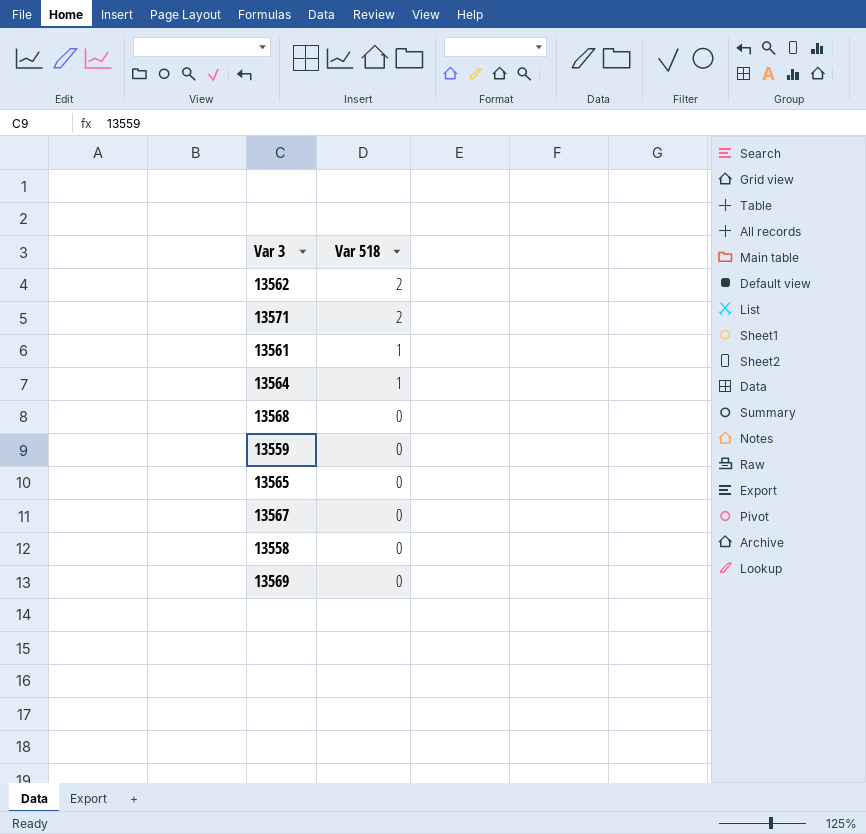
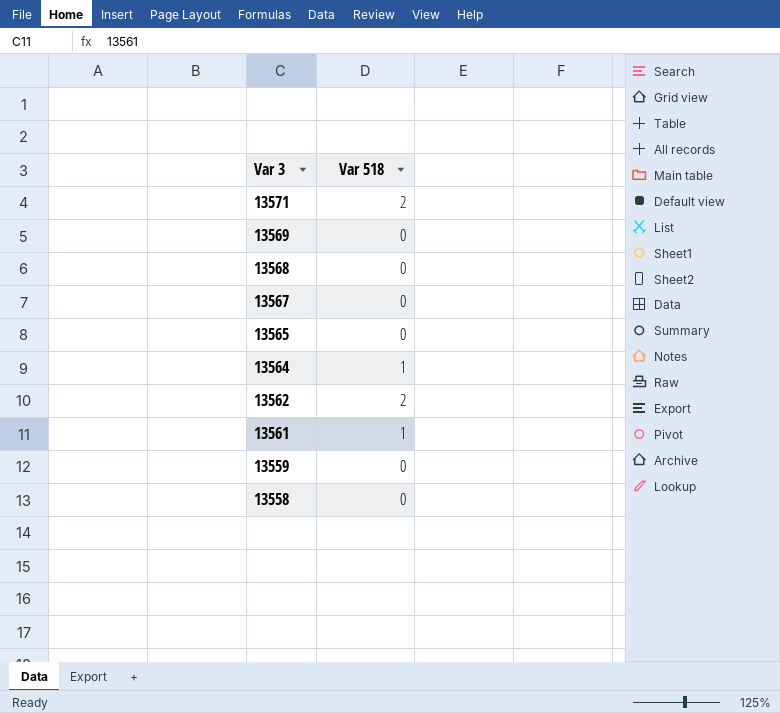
row order: Var 518 descending -> Var 3 descending

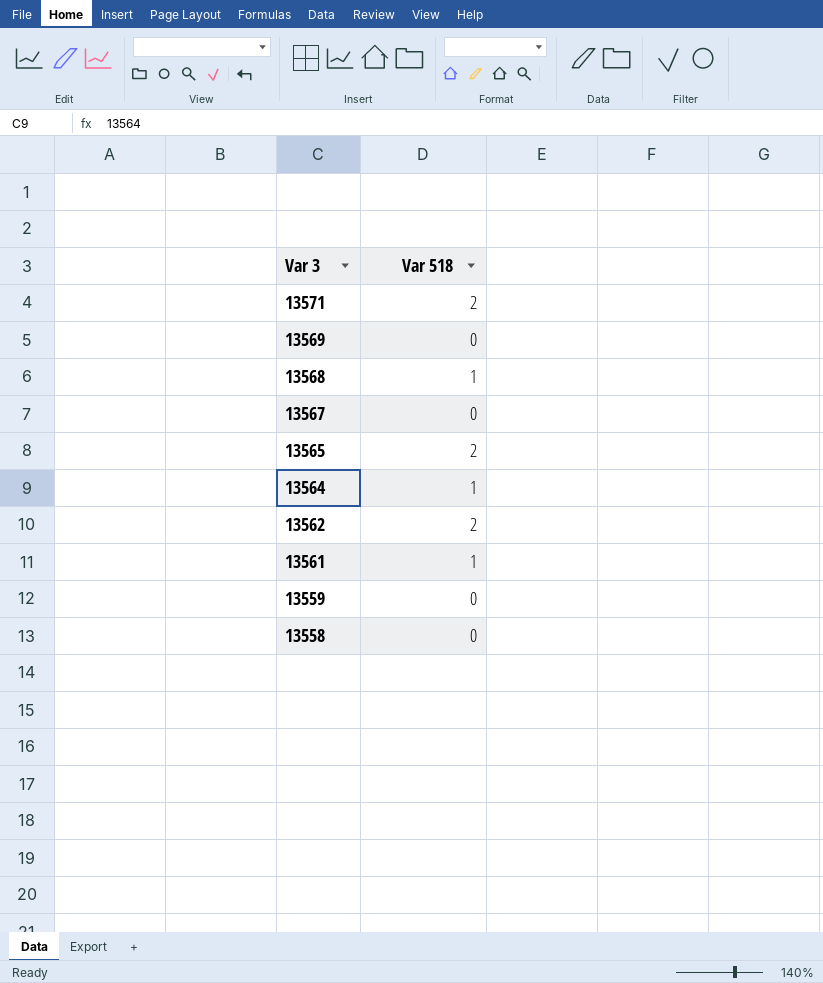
13568 | Var 518: 0 -> 1
13565 | Var 518: 0 -> 2

